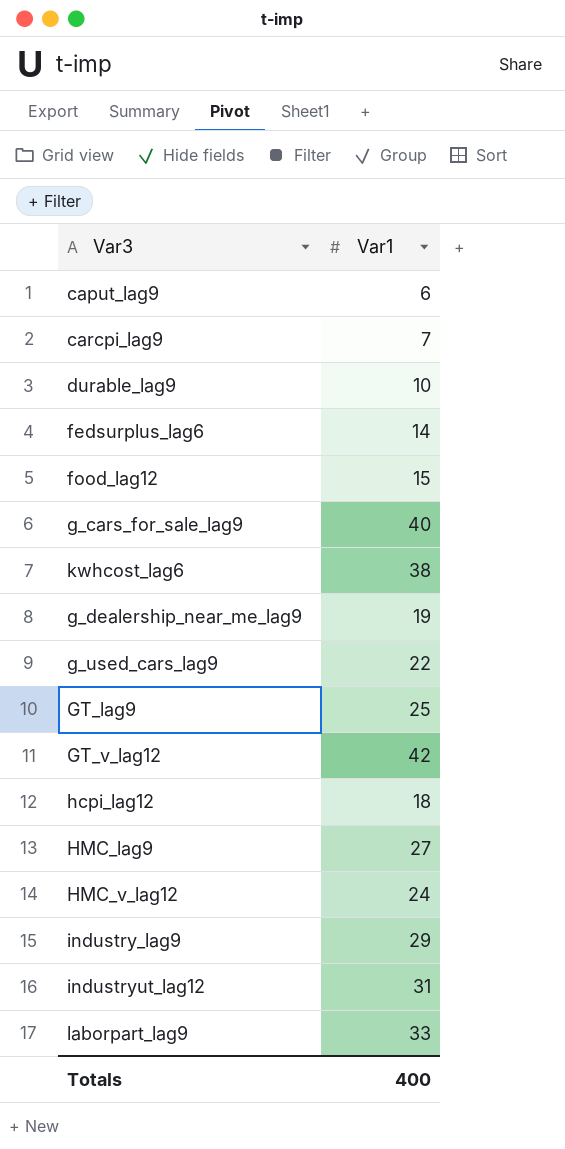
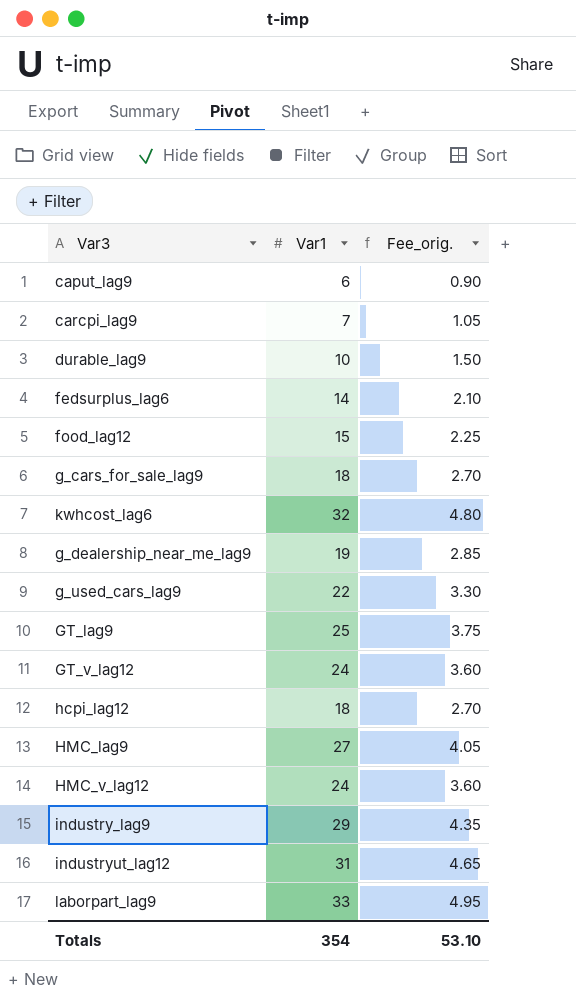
column Fee_orig. | formula: none -> [Var1] * 0.15
g_cars_for_sale_lag9 | Var1: 40 -> 18
kwhcost_lag6 | Var1: 38 -> 32
GT_v_lag12 | Var1: 42 -> 24
Totals | Var1: 400 -> 354

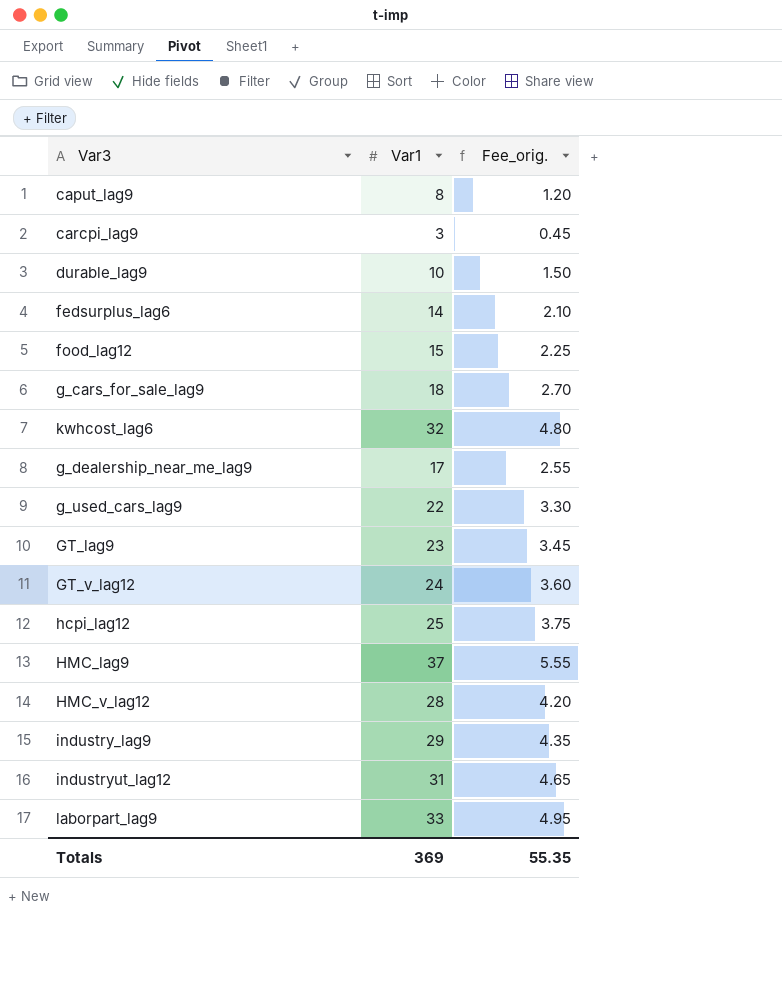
caput_lag9 | Var1: 6 -> 8
caput_lag9 | Fee_orig.: 0.90 -> 1.20
carcpi_lag9 | Var1: 7 -> 3
carcpi_lag9 | Fee_orig.: 1.05 -> 0.45
g_dealership_near_me_lag9 | Var1: 19 -> 17
g_dealership_near_me_lag9 | Fee_orig.: 2.85 -> 2.55
GT_lag9 | Var1: 25 -> 23
GT_lag9 | Fee_orig.: 3.75 -> 3.45
hcpi_lag12 | Var1: 18 -> 25
hcpi_lag12 | Fee_orig.: 2.70 -> 3.75
HMC_lag9 | Var1: 27 -> 37
HMC_lag9 | Fee_orig.: 4.05 -> 5.55
HMC_v_lag12 | Var1: 24 -> 28
HMC_v_lag12 | Fee_orig.: 3.60 -> 4.20
Totals | Var1: 354 -> 369
Totals | Fee_orig.: 53.10 -> 55.35

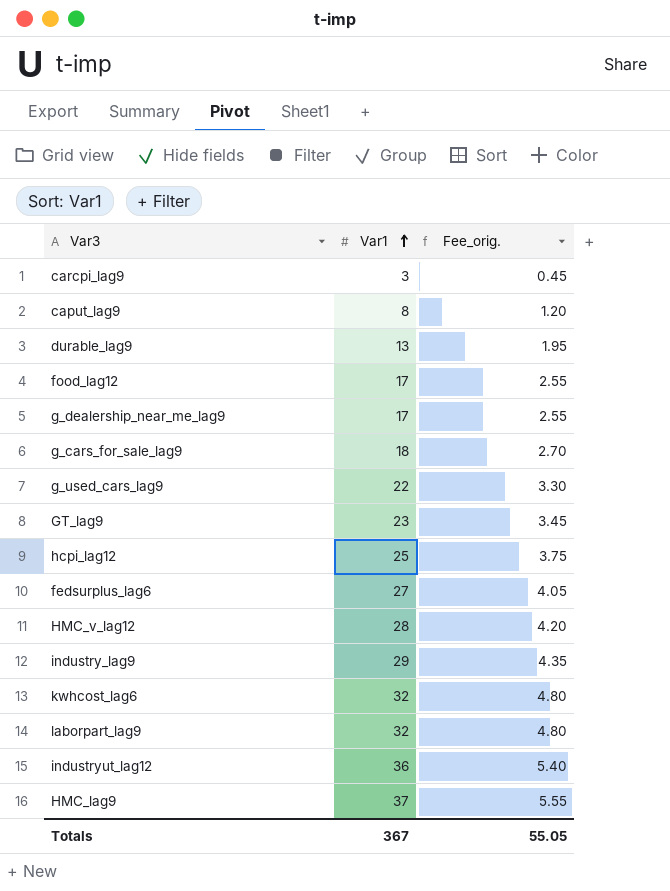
row order: none -> Var1 ascending
row GT_v_lag12: 24 | 3.60 -> none
durable_lag9 | Var1: 10 -> 13
durable_lag9 | Fee_orig.: 1.50 -> 1.95
food_lag12 | Var1: 15 -> 17
food_lag12 | Fee_orig.: 2.25 -> 2.55
fedsurplus_lag6 | Var1: 14 -> 27
fedsurplus_lag6 | Fee_orig.: 2.10 -> 4.05
laborpart_lag9 | Var1: 33 -> 32
laborpart_lag9 | Fee_orig.: 4.95 -> 4.80
industryut_lag12 | Var1: 31 -> 36
industryut_lag12 | Fee_orig.: 4.65 -> 5.40
Totals | Var1: 369 -> 367
Totals | Fee_orig.: 55.35 -> 55.05

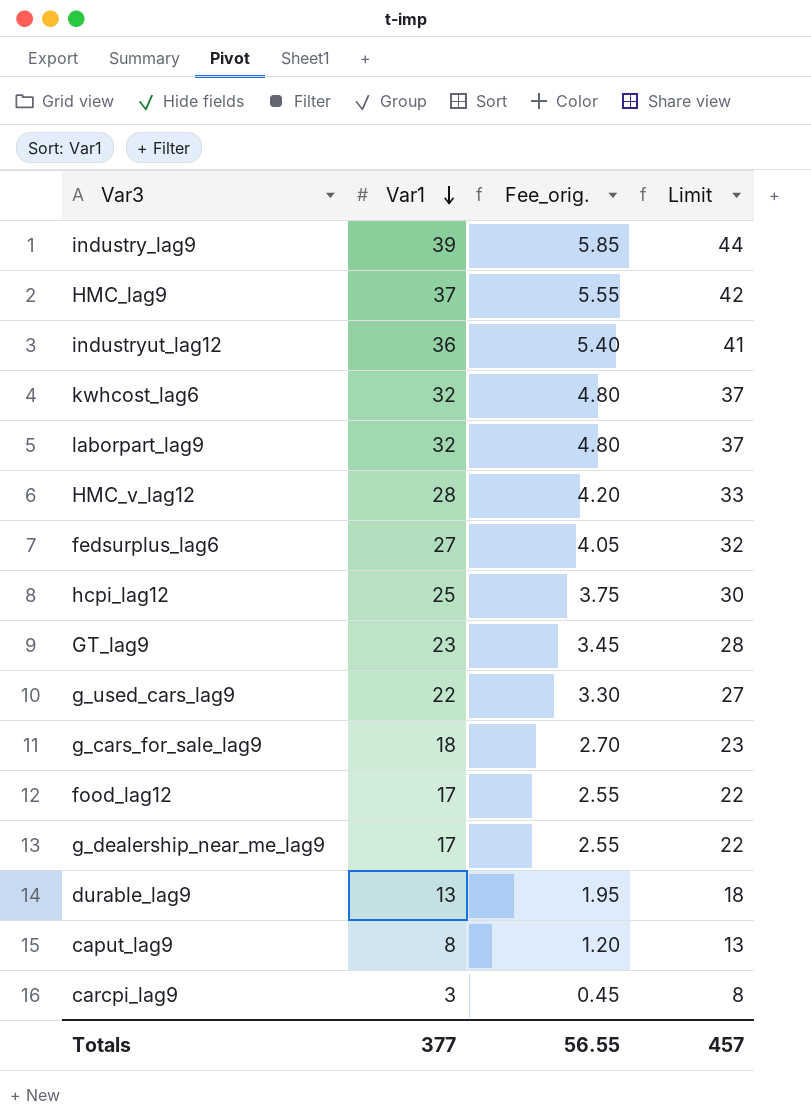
row order: Var1 ascending -> Var1 descending
column Limit | formula: none -> [Var1] + 5
industry_lag9 | Var1: 29 -> 39
industry_lag9 | Fee_orig.: 4.35 -> 5.85
Totals | Var1: 367 -> 377
Totals | Fee_orig.: 55.05 -> 56.55

